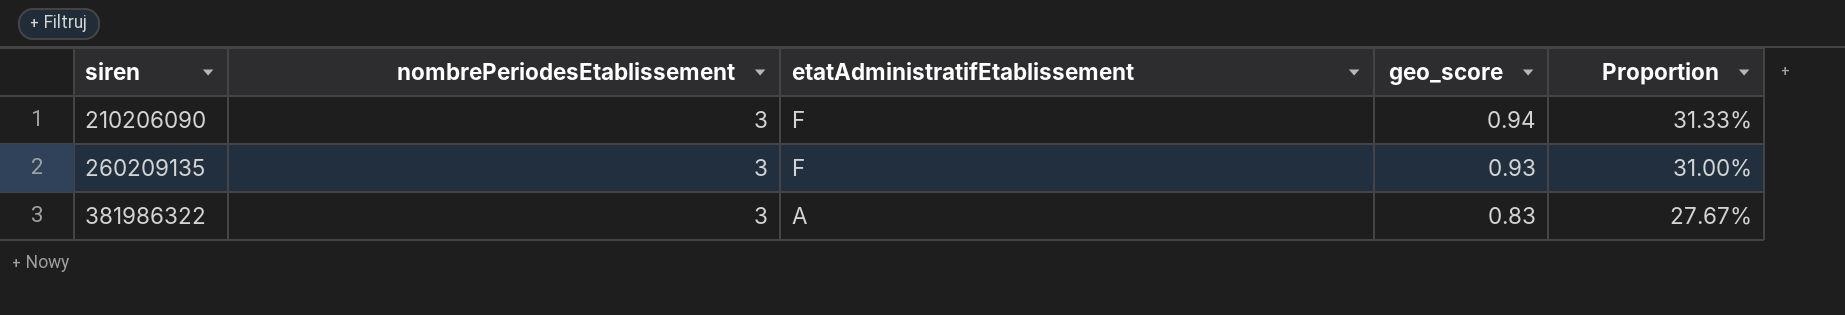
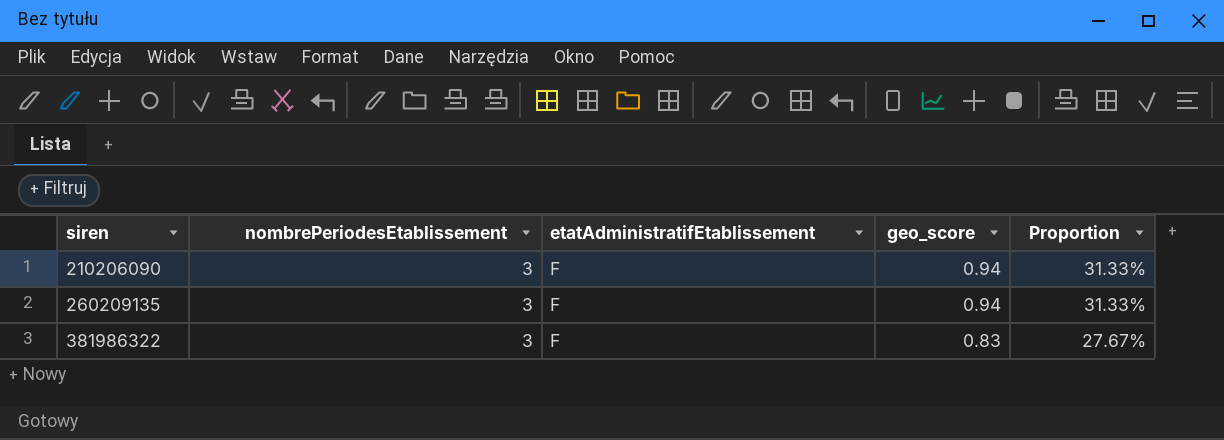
260209135 | geo_score: 0.93 -> 0.94
260209135 | Proportion: 31.00% -> 31.33%
381986322 | etatAdministratifEtablissement: A -> F

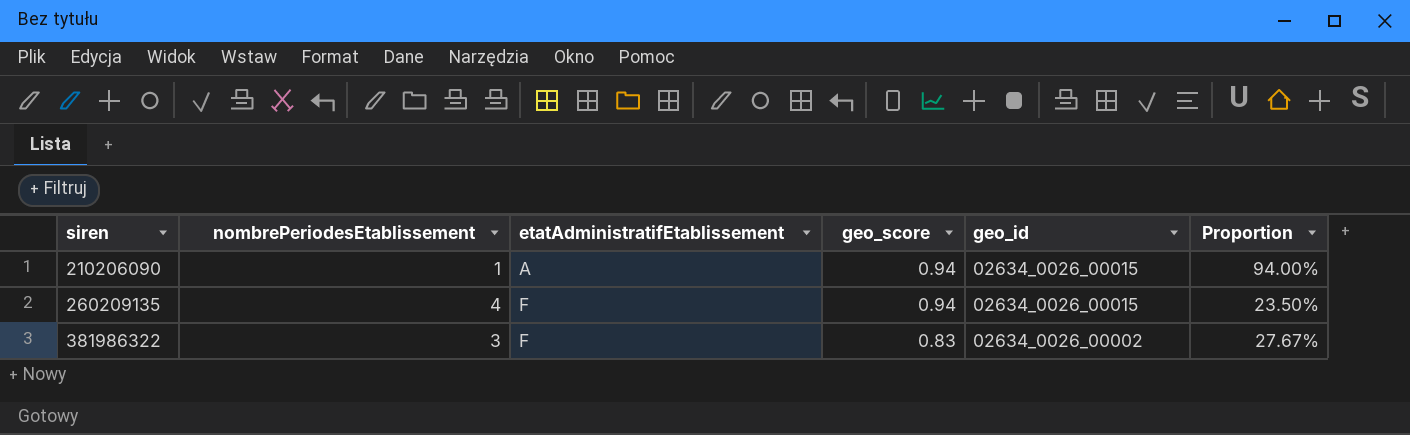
column geo_id | position: none -> 5
210206090 | nombrePeriodesEtablissement: 3 -> 1
210206090 | etatAdministratifEtablissement: F -> A
210206090 | Proportion: 31.33% -> 94.00%
260209135 | nombrePeriodesEtablissement: 3 -> 4
260209135 | Proportion: 31.33% -> 23.50%

